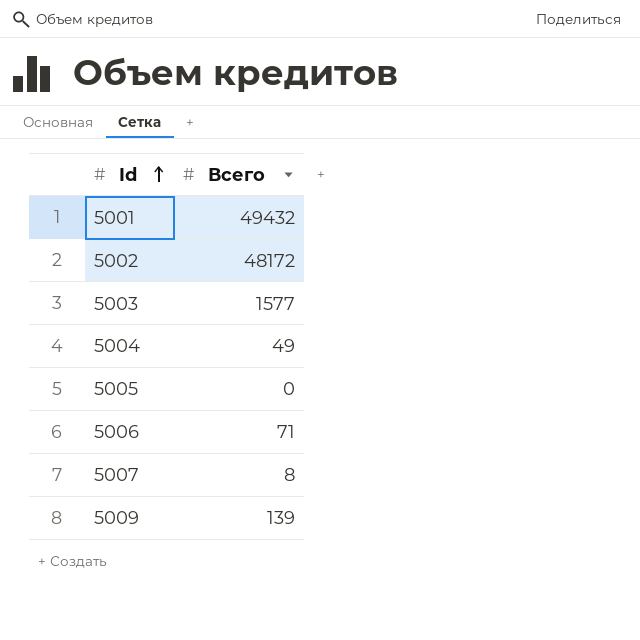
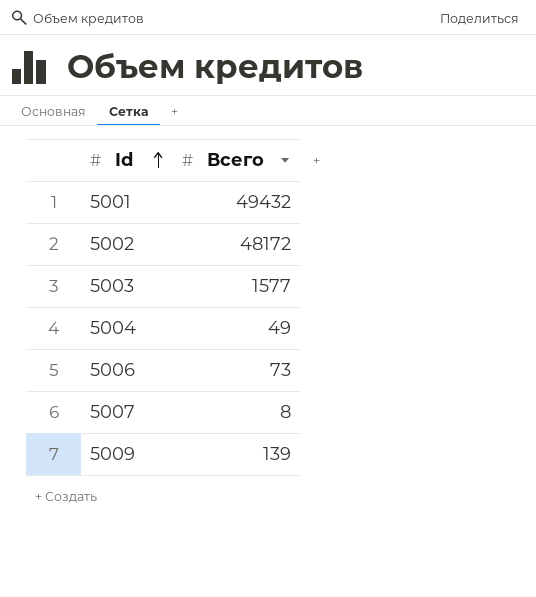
row 5005: 0 -> none
5006 | Всего: 71 -> 73

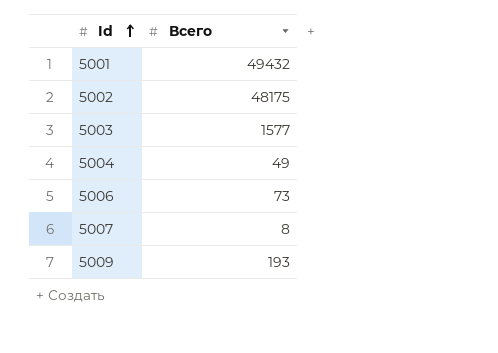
5002 | Всего: 48172 -> 48175
5009 | Всего: 139 -> 193

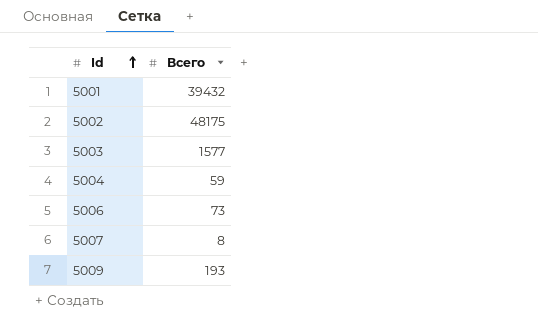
5001 | Всего: 49432 -> 39432
5004 | Всего: 49 -> 59

